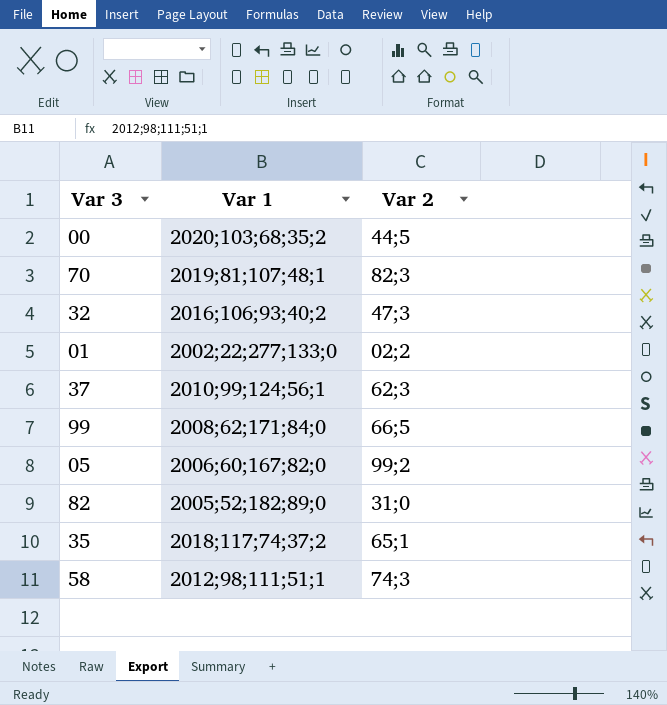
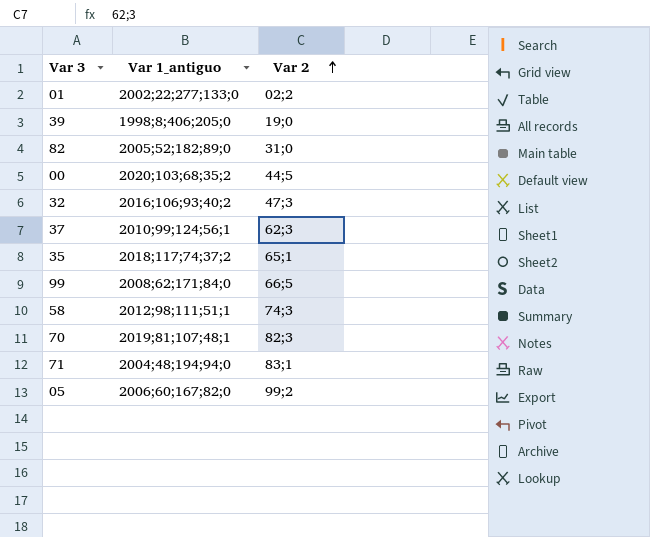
row order: none -> Var 2 ascending
column name: Var 1 -> Var 1_antiguo
row 39: none -> 1998;8;406;205;0 | 19;0
row 71: none -> 2004;48;194;94;0 | 83;1

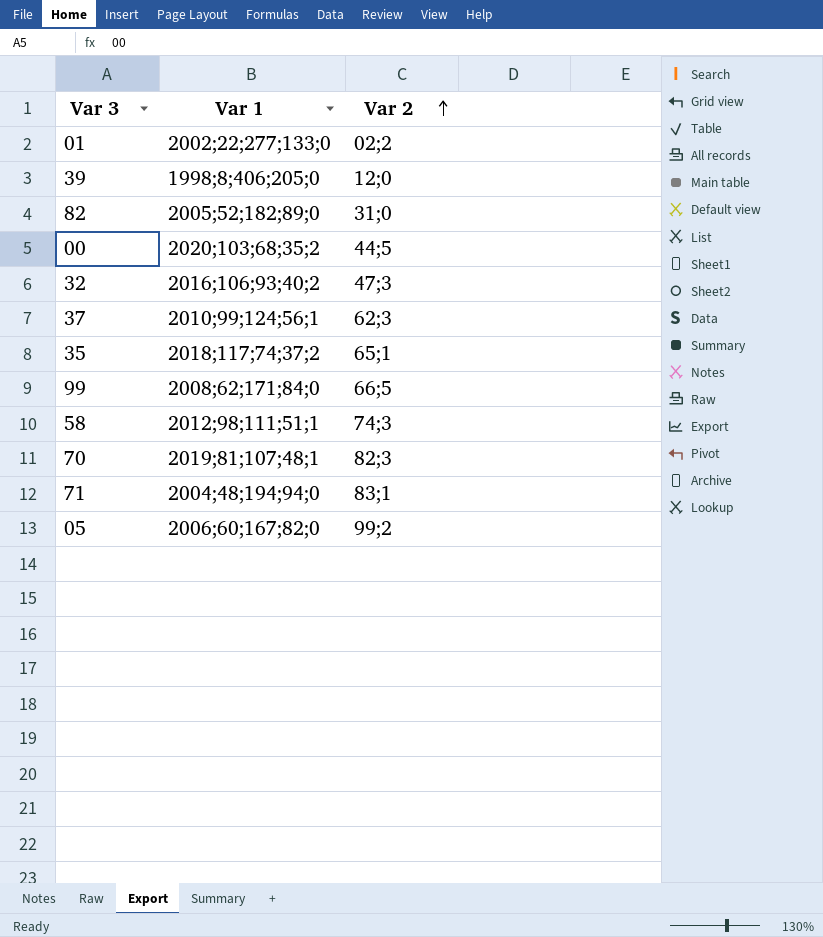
column name: Var 1_antiguo -> Var 1
39 | Var 2: 19;0 -> 12;0

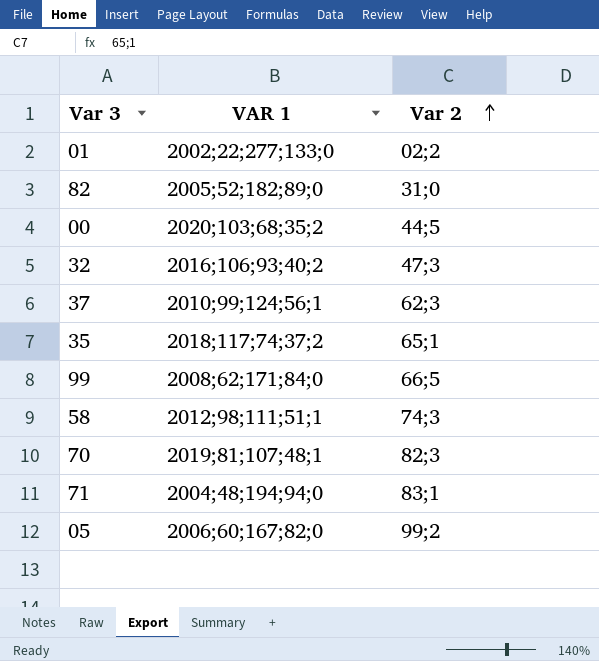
column name: Var 1 -> VAR 1
row 39: 1998;8;406;205;0 | 12;0 -> none

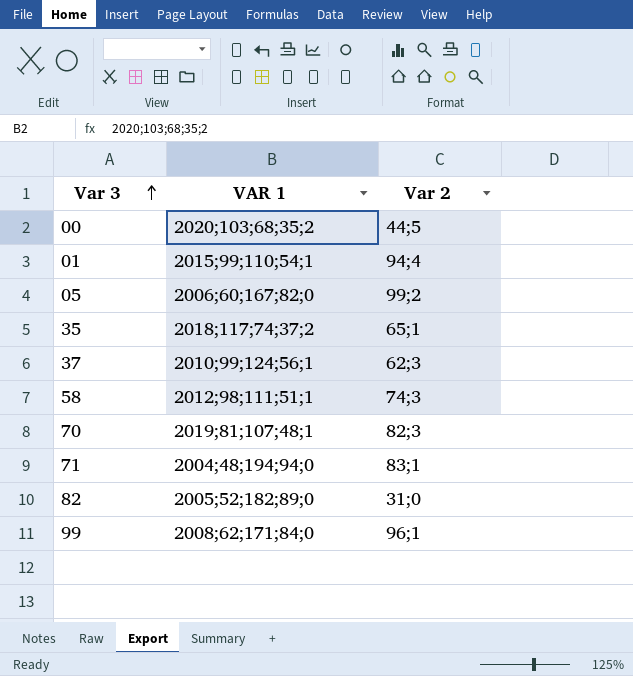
row order: Var 2 ascending -> Var 3 ascending
row 32: 2016;106;93;40;2 | 47;3 -> none
01 | VAR 1: 2002;22;277;133;0 -> 2015;99;110;54;1
01 | Var 2: 02;2 -> 94;4
99 | Var 2: 66;5 -> 96;1

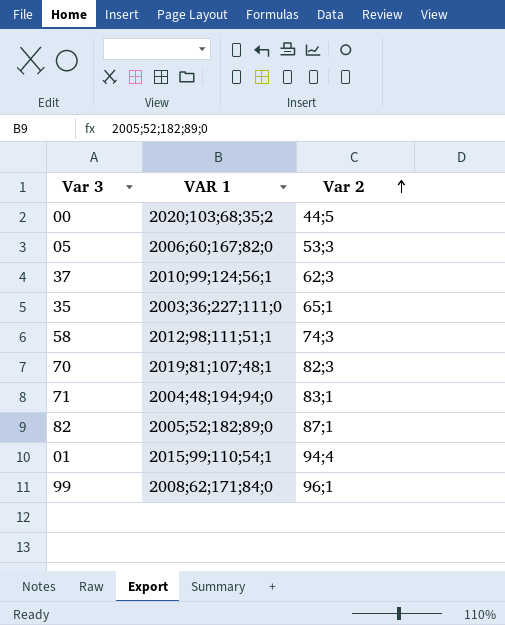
row order: Var 3 ascending -> Var 2 ascending
05 | Var 2: 99;2 -> 53;3
35 | VAR 1: 2018;117;74;37;2 -> 2003;36;227;111;0
82 | Var 2: 31;0 -> 87;1

